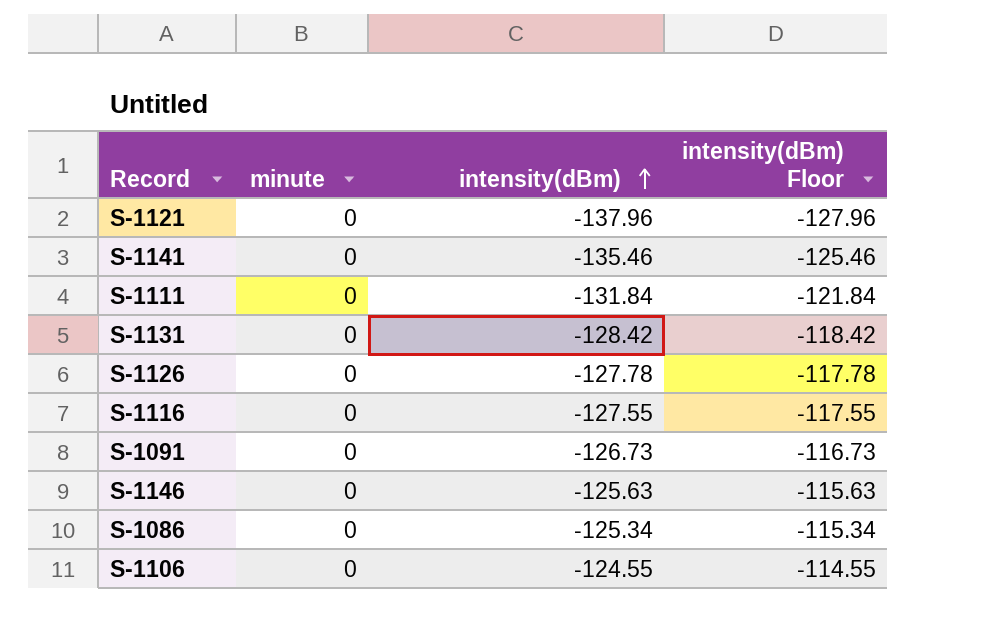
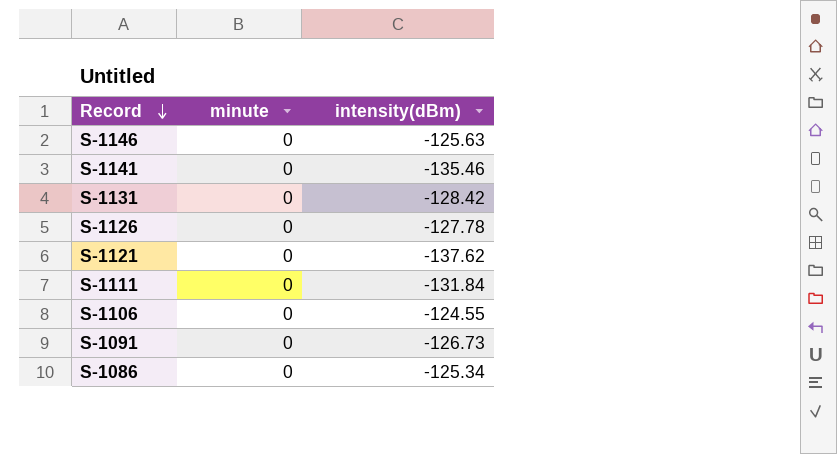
row order: intensity(dBm) ascending -> Record descending
column intensity(dBm) Floor | formula: [intensity(dBm)] + 10 -> none
row S-1116: 0 | -127.55 | -117.55 -> none
S-1121 | intensity(dBm): -137.96 -> -137.62

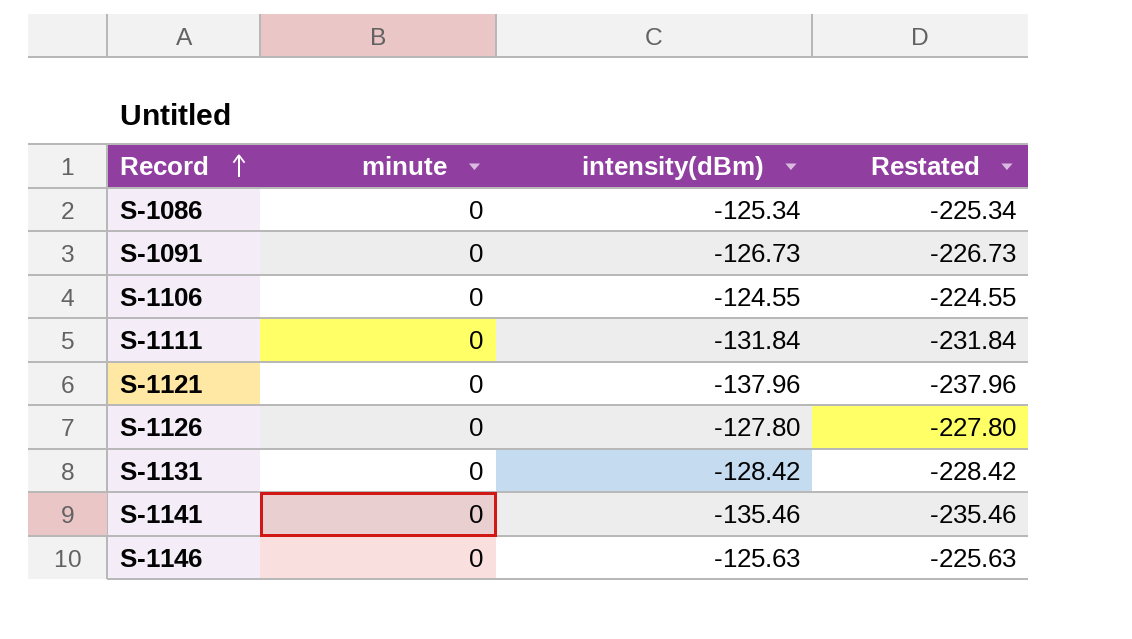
row order: Record descending -> Record ascending
column Restated | formula: none -> [intensity(dBm)] - 100
S-1121 | intensity(dBm): -137.62 -> -137.96
S-1126 | intensity(dBm): -127.78 -> -127.80

